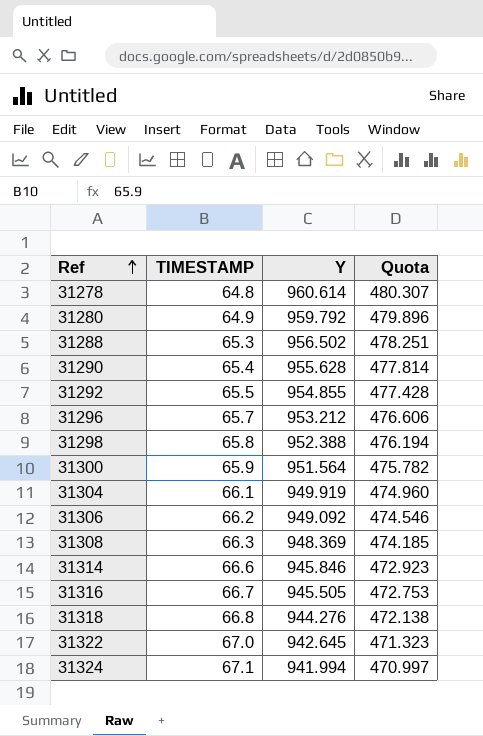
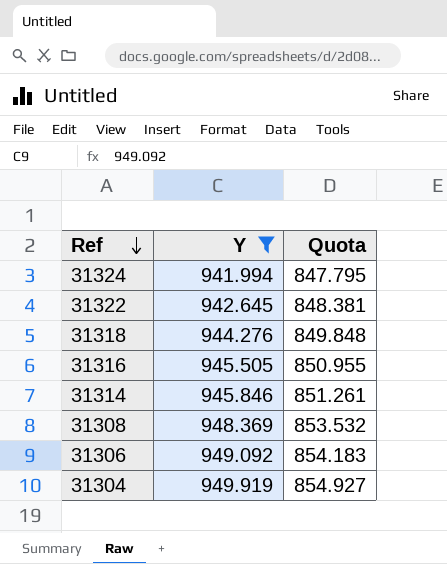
filter: none -> Y <= 949.919
row order: Ref ascending -> Ref descending
column TIMESTAMP | position: 2 -> none
column Quota | formula: [Y] * 0.5 -> [Y] * 0.9

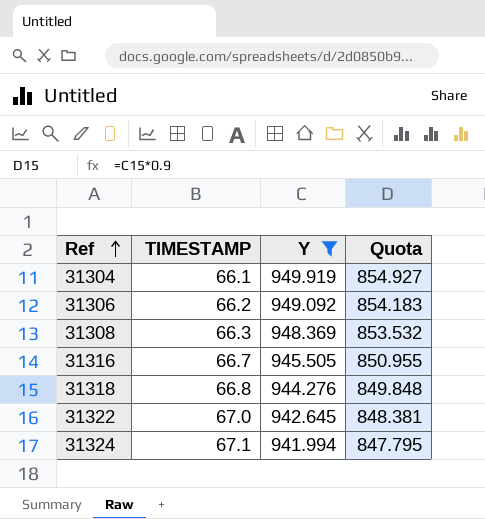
row order: Ref descending -> Ref ascending
column TIMESTAMP | position: none -> 2
row 31314: 945.846 | 851.261 -> none

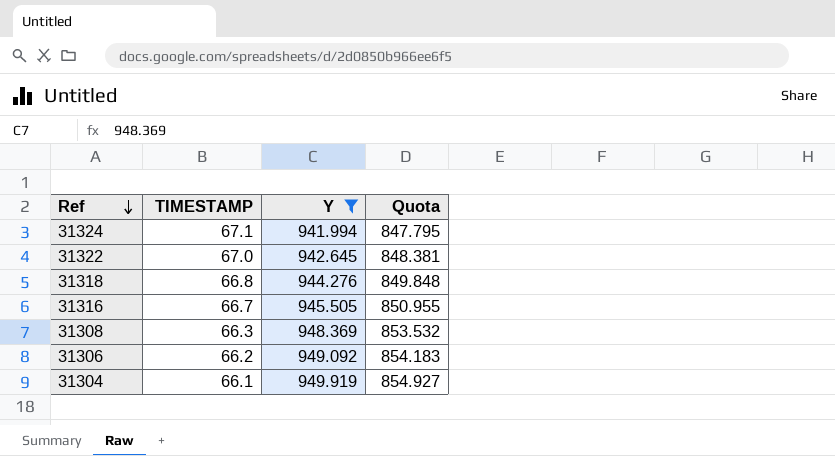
row order: Ref ascending -> Ref descending

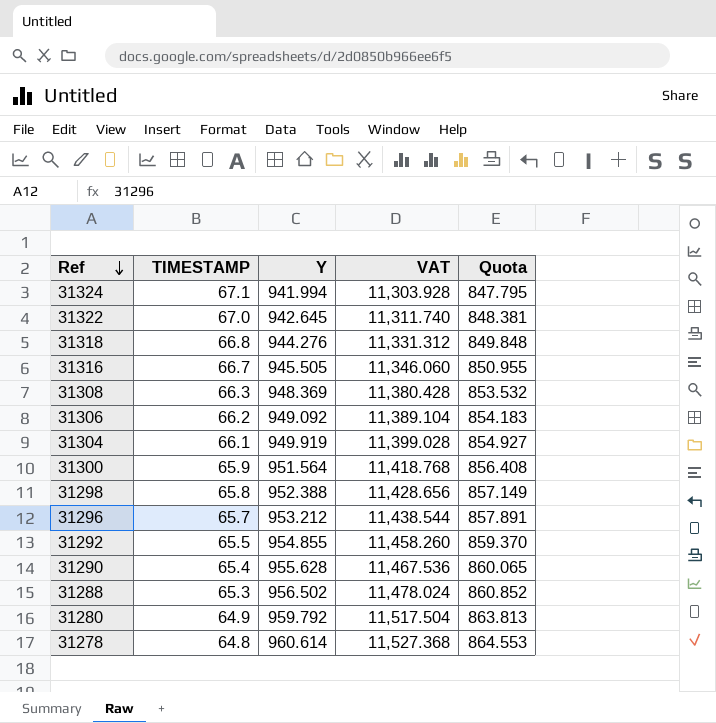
filter: Y <= 949.919 -> none
column VAT | formula: none -> [Y] * 12

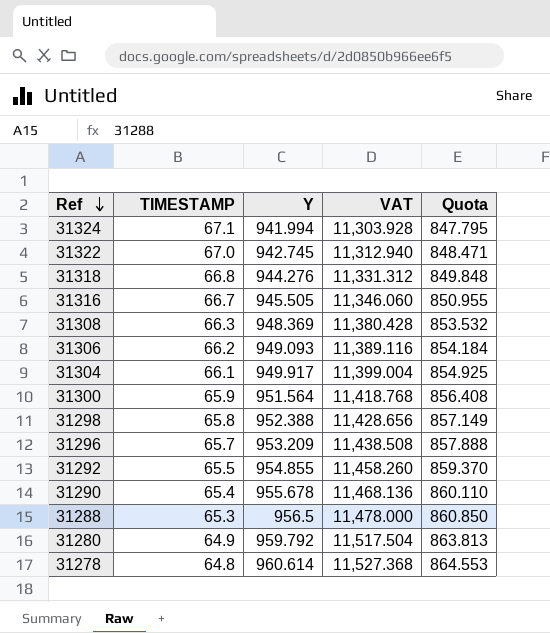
31322 | Y: 942.645 -> 942.745
31322 | VAT: 11,311.740 -> 11,312.940
31322 | Quota: 848.381 -> 848.471
31306 | Y: 949.092 -> 949.093
31306 | VAT: 11,389.104 -> 11,389.116
31306 | Quota: 854.183 -> 854.184
31304 | Y: 949.919 -> 949.917
31304 | VAT: 11,399.028 -> 11,399.004
31304 | Quota: 854.927 -> 854.925
31296 | Y: 953.212 -> 953.209
31296 | VAT: 11,438.544 -> 11,438.508
31296 | Quota: 857.891 -> 857.888
31290 | Y: 955.628 -> 955.678
31290 | VAT: 11,467.536 -> 11,468.136
31290 | Quota: 860.065 -> 860.110
31288 | Y: 956.502 -> 956.5
31288 | VAT: 11,478.024 -> 11,478.000
31288 | Quota: 860.852 -> 860.850

